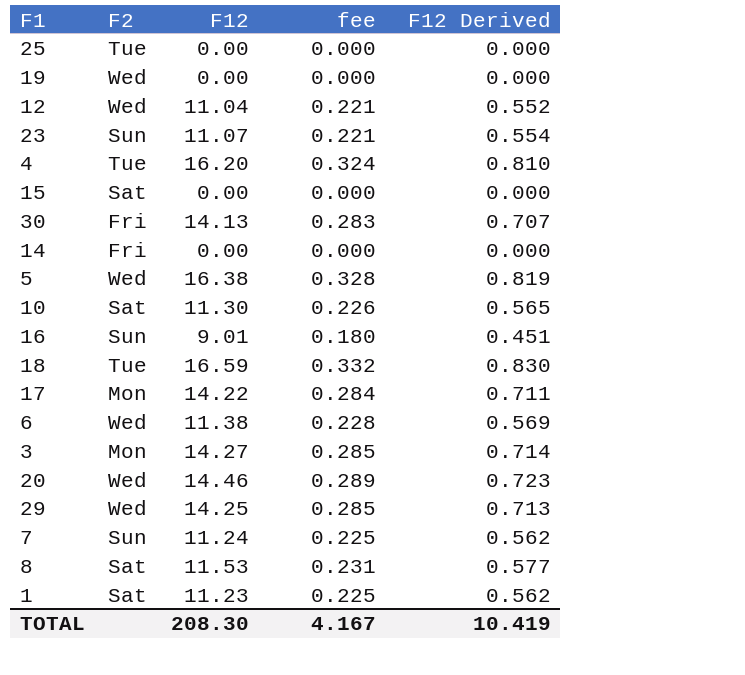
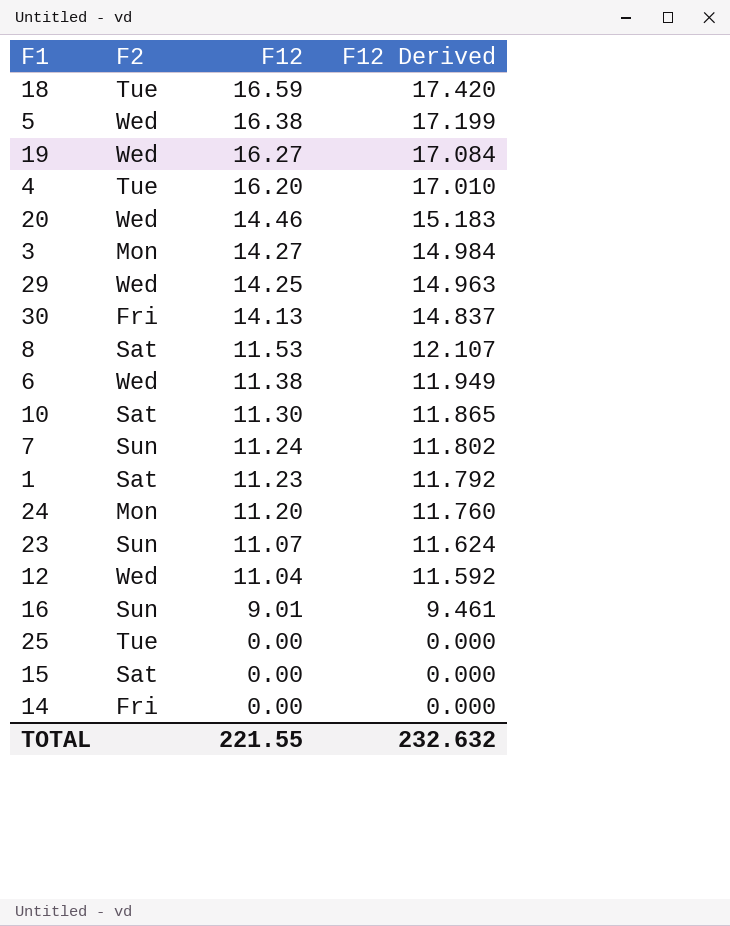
row order: none -> F12 descending
column fee | formula: [F12] * 0.02 -> none
column F12 Derived | formula: [F12] * 0.05 -> [F12] * 1.05
row 17: Mon | 14.22 | 0.284 | 0.711 -> none
19 | F12: 0.00 -> 16.27
row 24: none -> Mon | 11.20 | 11.760
TOTAL | F12: 208.30 -> 221.55
TOTAL | F12 Derived: 10.419 -> 232.632

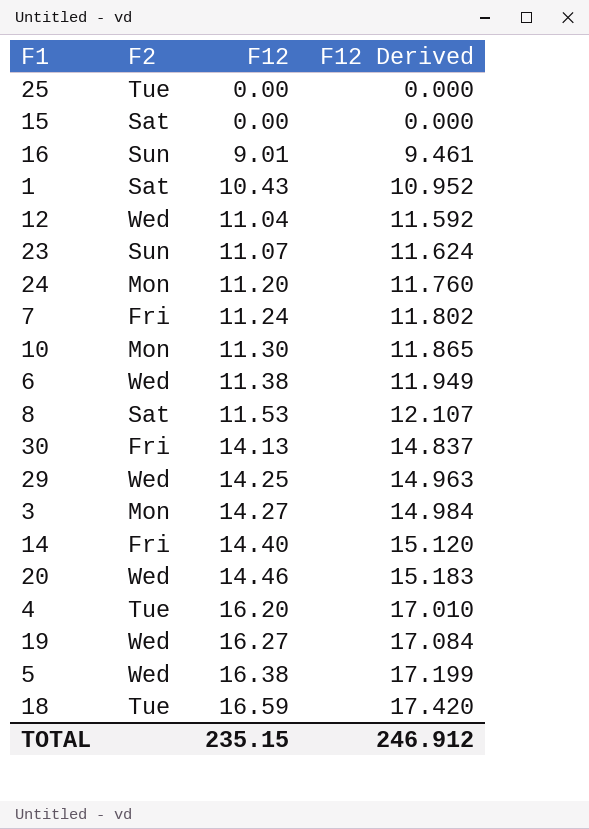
row order: F12 descending -> F12 ascending
1 | F12: 11.23 -> 10.43
1 | F12 Derived: 11.792 -> 10.952
7 | F2: Sun -> Fri
10 | F2: Sat -> Mon
14 | F12: 0.00 -> 14.40
14 | F12 Derived: 0.000 -> 15.120
TOTAL | F12: 221.55 -> 235.15
TOTAL | F12 Derived: 232.632 -> 246.912

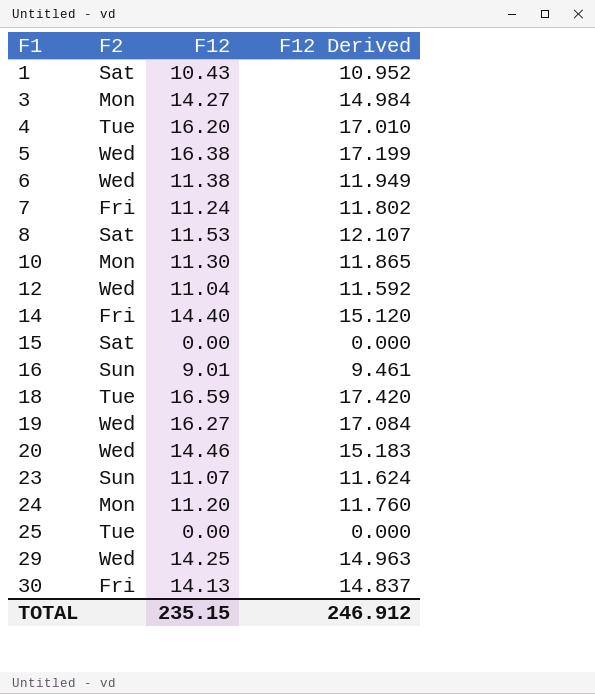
row order: F12 ascending -> F1 ascending

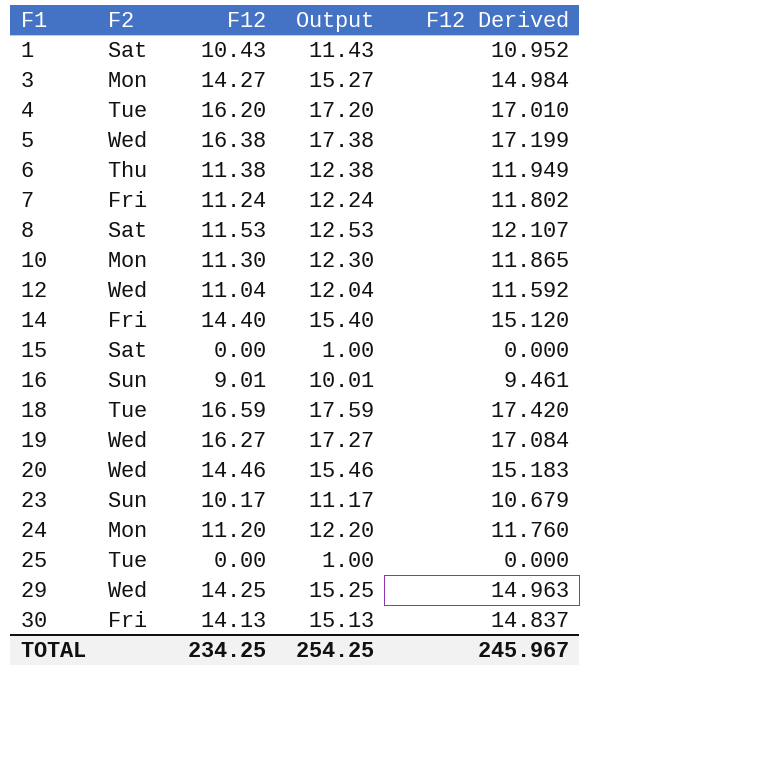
column Output | formula: none -> [F12] + 1
6 | F2: Wed -> Thu
23 | F12: 11.07 -> 10.17
23 | F12 Derived: 11.624 -> 10.679
TOTAL | F12: 235.15 -> 234.25
TOTAL | F12 Derived: 246.912 -> 245.967

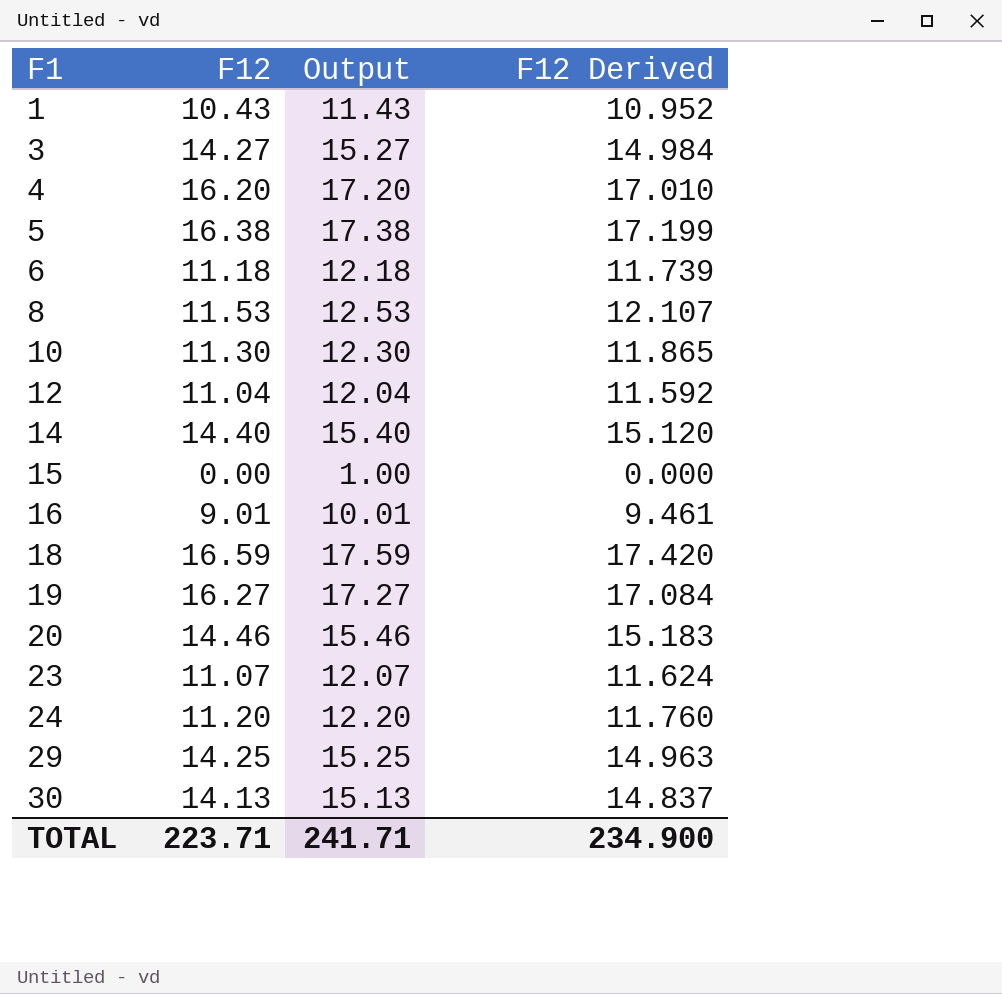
column F2 | position: 2 -> none
row 7: Fri | 11.24 | 12.24 | 11.802 -> none
row 25: Tue | 0.00 | 1.00 | 0.000 -> none
6 | F12: 11.38 -> 11.18
6 | Output: 12.38 -> 12.18
6 | F12 Derived: 11.949 -> 11.739
23 | F12: 10.17 -> 11.07
23 | Output: 11.17 -> 12.07
23 | F12 Derived: 10.679 -> 11.624
TOTAL | F12: 234.25 -> 223.71
TOTAL | Output: 254.25 -> 241.71
TOTAL | F12 Derived: 245.967 -> 234.900

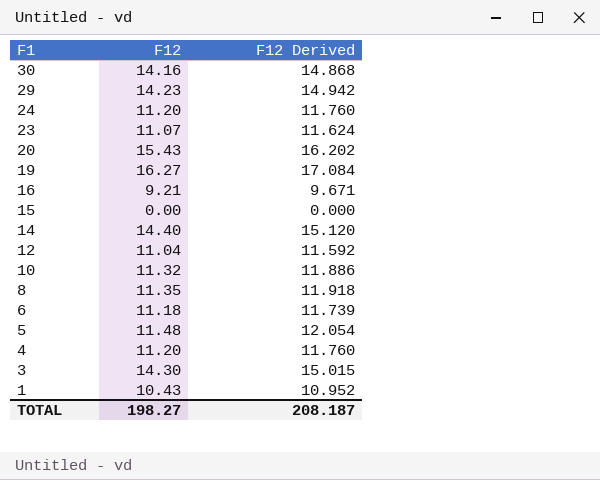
row order: F1 ascending -> F1 descending
column Output | formula: [F12] + 1 -> none
row 18: 16.59 | 17.59 | 17.420 -> none
30 | F12: 14.13 -> 14.16
30 | F12 Derived: 14.837 -> 14.868
29 | F12: 14.25 -> 14.23
29 | F12 Derived: 14.963 -> 14.942
20 | F12: 14.46 -> 15.43
20 | F12 Derived: 15.183 -> 16.202
16 | F12: 9.01 -> 9.21
16 | F12 Derived: 9.461 -> 9.671
10 | F12: 11.30 -> 11.32
10 | F12 Derived: 11.865 -> 11.886
8 | F12: 11.53 -> 11.35
8 | F12 Derived: 12.107 -> 11.918
5 | F12: 16.38 -> 11.48
5 | F12 Derived: 17.199 -> 12.054
4 | F12: 16.20 -> 11.20
4 | F12 Derived: 17.010 -> 11.760
3 | F12: 14.27 -> 14.30
3 | F12 Derived: 14.984 -> 15.015
TOTAL | F12: 223.71 -> 198.27
TOTAL | F12 Derived: 234.900 -> 208.187

